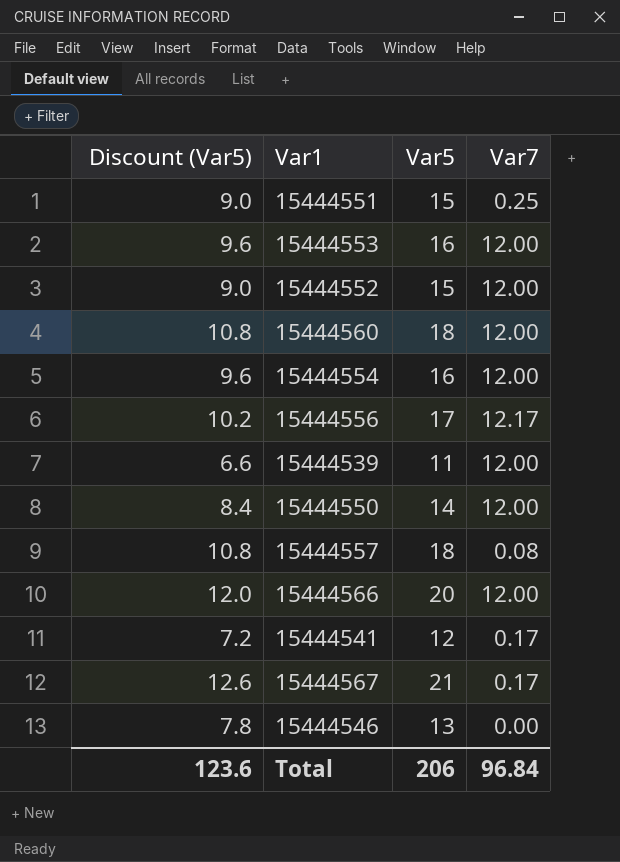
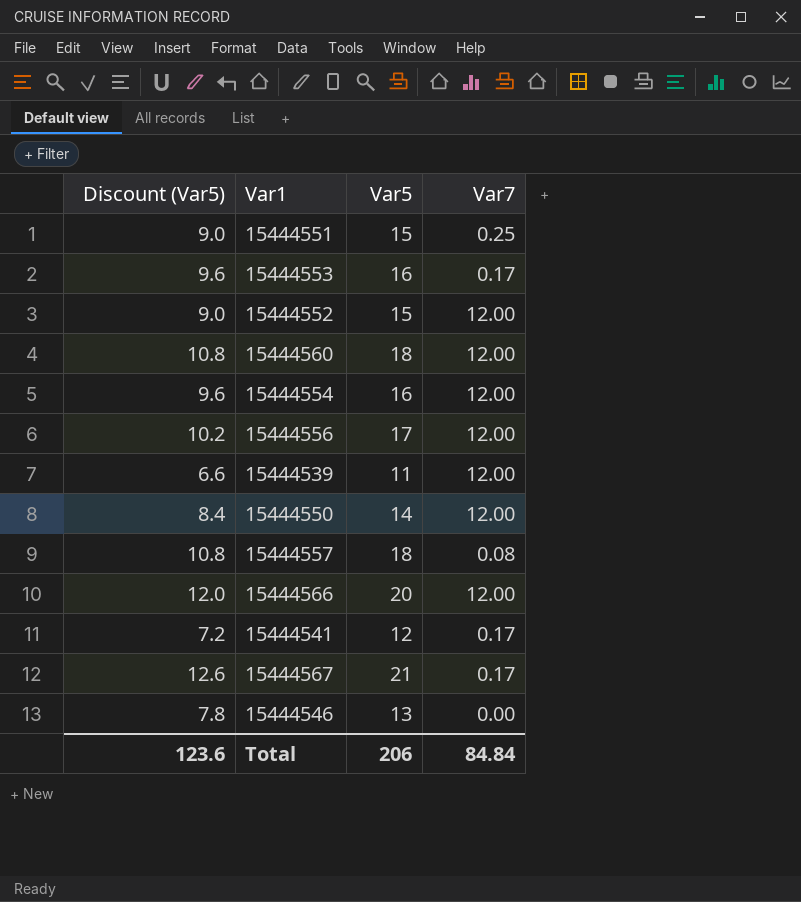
15444553 | Var7: 12.00 -> 0.17
15444556 | Var7: 12.17 -> 12.00
Total | Var7: 96.84 -> 84.84

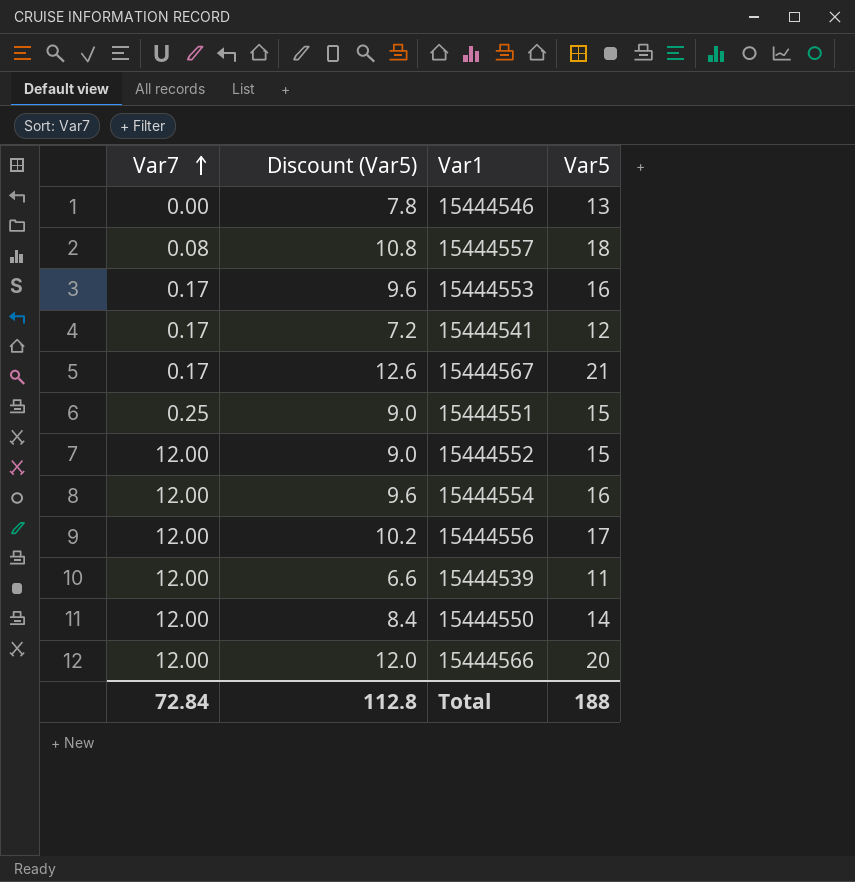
row order: none -> Var7 ascending
column Var7 | position: 4 -> 1
row 15444560: 10.8 | 18 | 12.00 -> none
Total | Var7: 84.84 -> 72.84
Total | Discount (Var5): 123.6 -> 112.8
Total | Var5: 206 -> 188

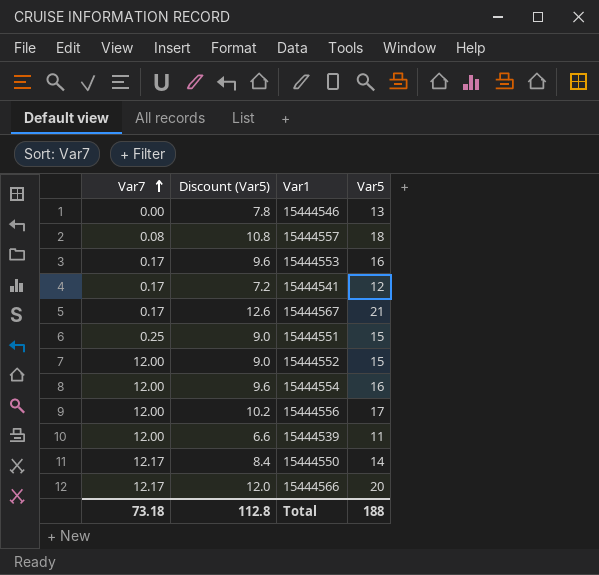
15444550 | Var7: 12.00 -> 12.17
15444566 | Var7: 12.00 -> 12.17
Total | Var7: 72.84 -> 73.18

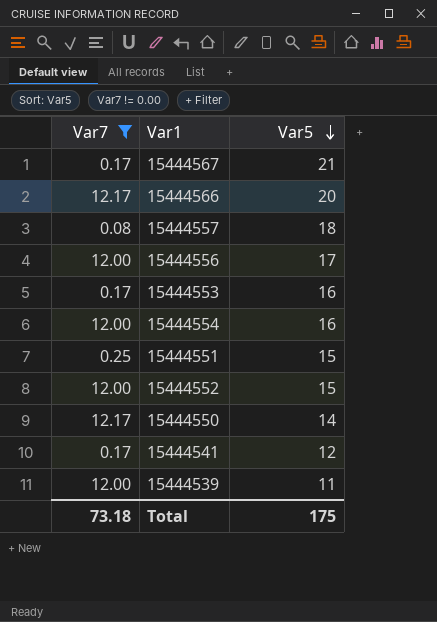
filter: none -> Var7 != 0.00
row order: Var7 ascending -> Var5 descending
column Discount (Var5) | formula: [Var5] * 0.6 -> none
Total | Var5: 188 -> 175

